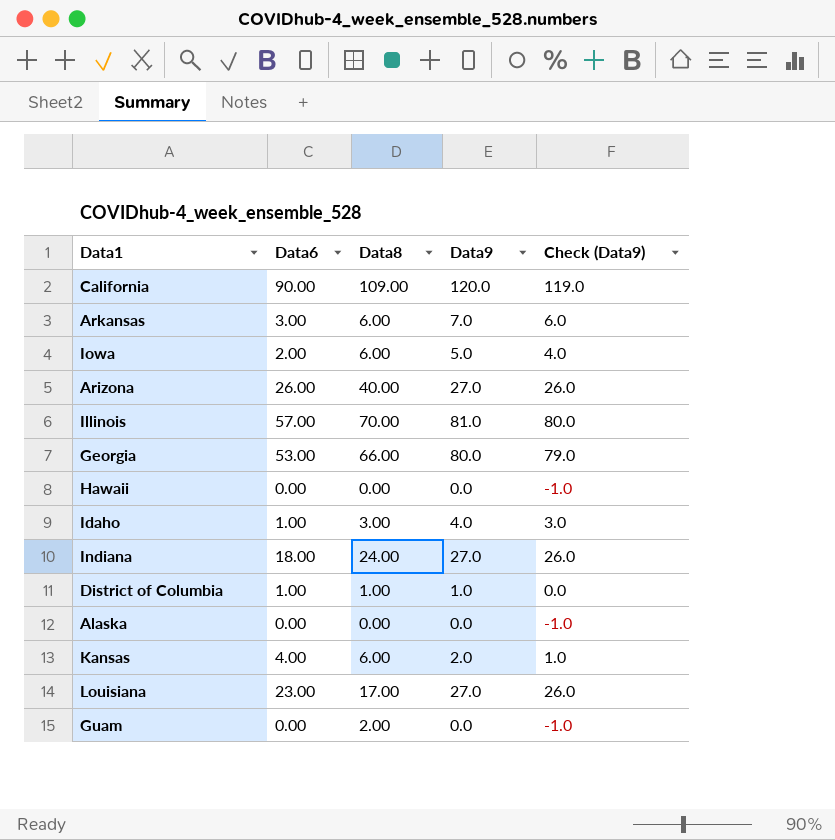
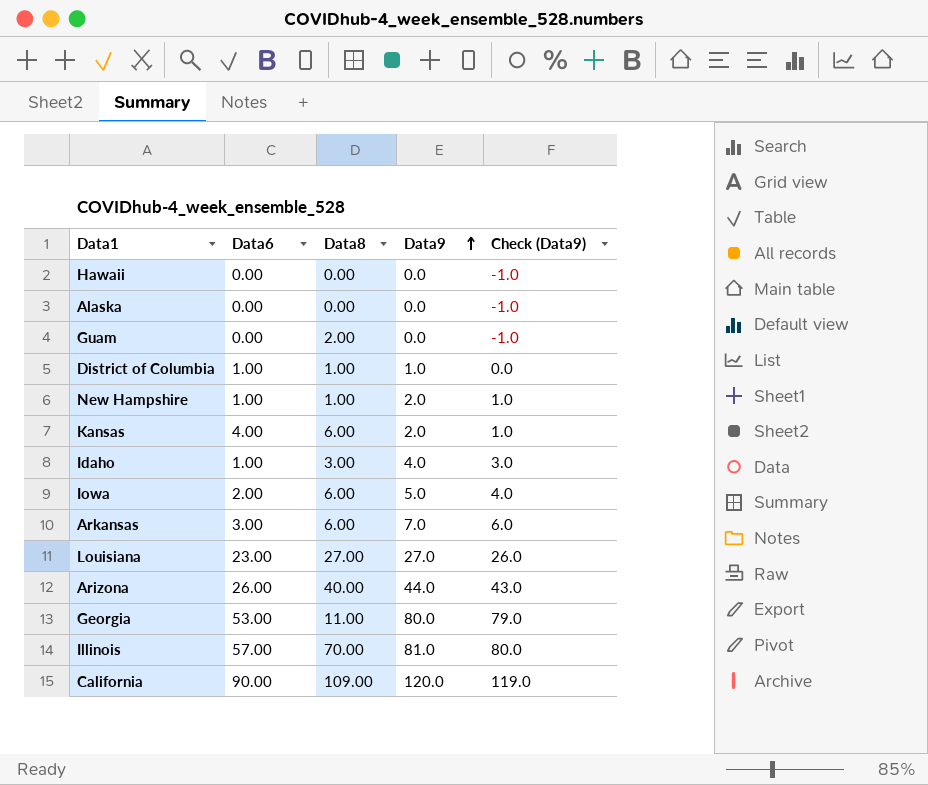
row order: none -> Data9 ascending
row Indiana: 18.00 | 24.00 | 27.0 | 26.0 -> none
row New Hampshire: none -> 1.00 | 1.00 | 2.0 | 1.0
Louisiana | Data8: 17.00 -> 27.00
Arizona | Data9: 27.0 -> 44.0
Arizona | Check (Data9): 26.0 -> 43.0
Georgia | Data8: 66.00 -> 11.00

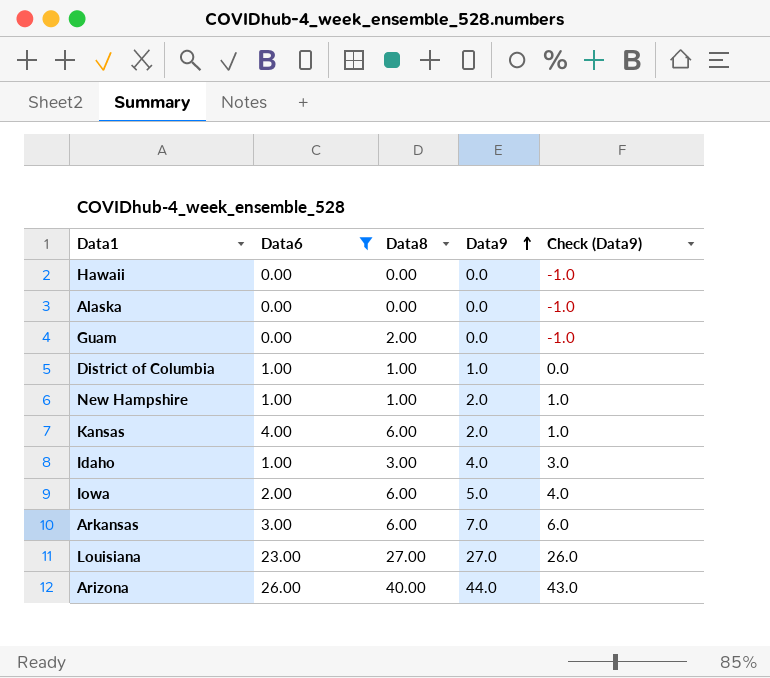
filter: none -> Data6 <= 26.00

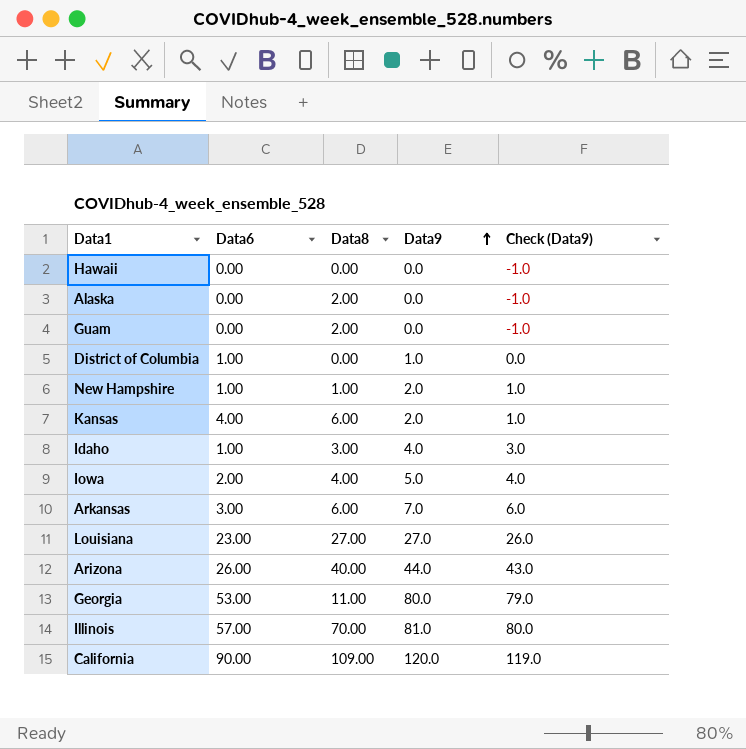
filter: Data6 <= 26.00 -> none
Alaska | Data8: 0.00 -> 2.00
District of Columbia | Data8: 1.00 -> 0.00
Iowa | Data8: 6.00 -> 4.00

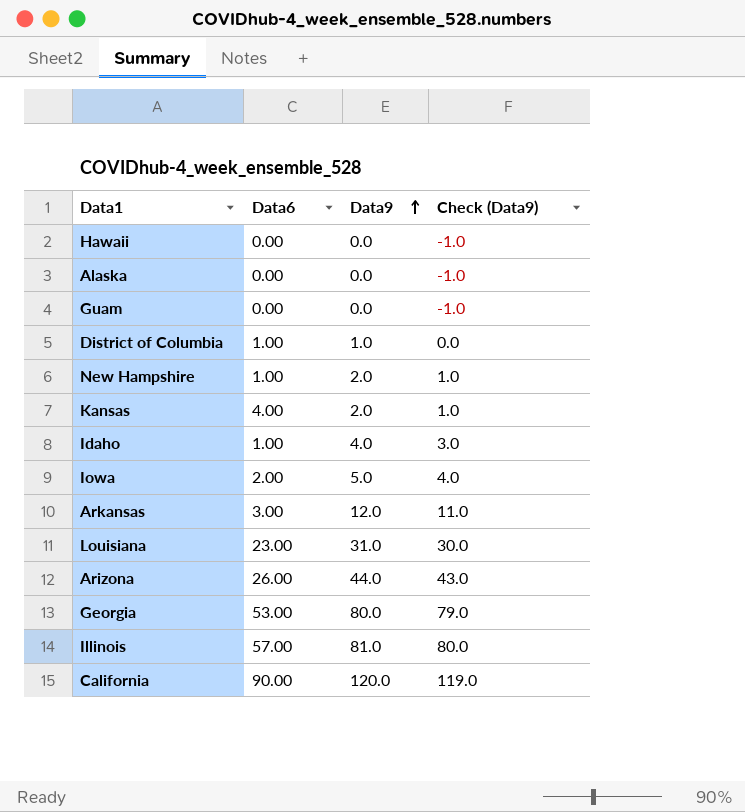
column Data8 | position: 3 -> none
Arkansas | Data9: 7.0 -> 12.0
Arkansas | Check (Data9): 6.0 -> 11.0
Louisiana | Data9: 27.0 -> 31.0
Louisiana | Check (Data9): 26.0 -> 30.0

